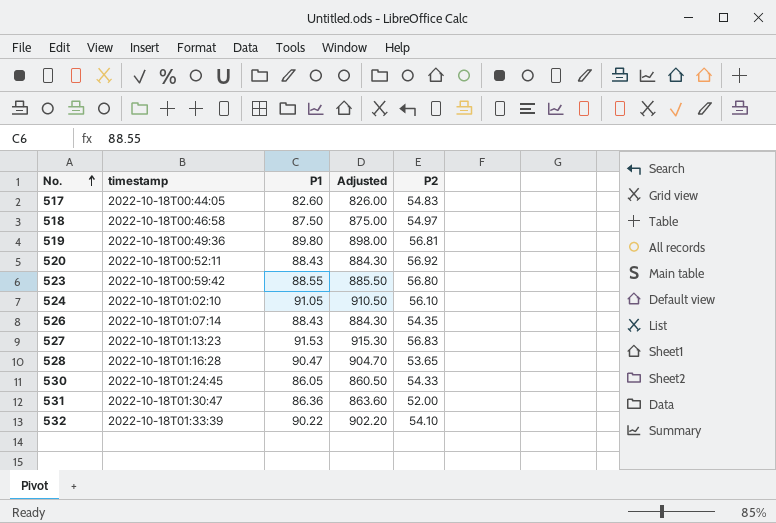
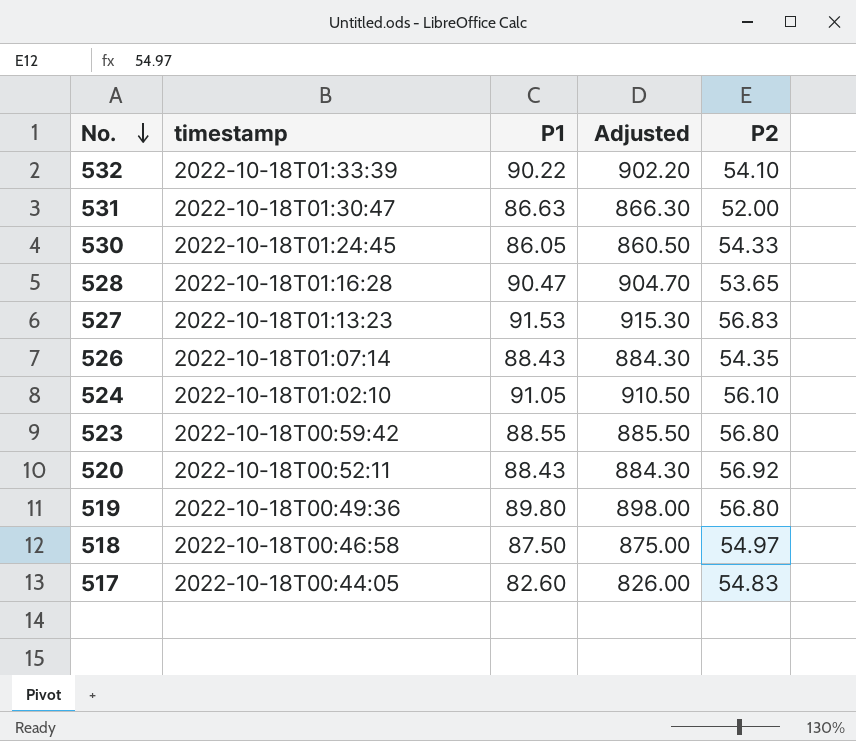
row order: No. ascending -> No. descending
531 | P1: 86.36 -> 86.63
531 | Adjusted: 863.60 -> 866.30
519 | P2: 56.81 -> 56.80

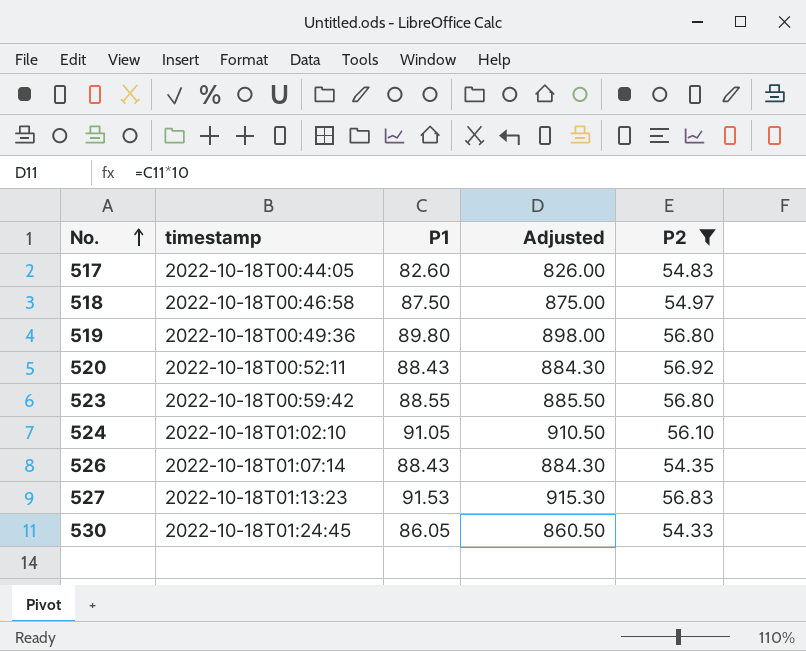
filter: none -> P2 >= 54.33
row order: No. descending -> No. ascending

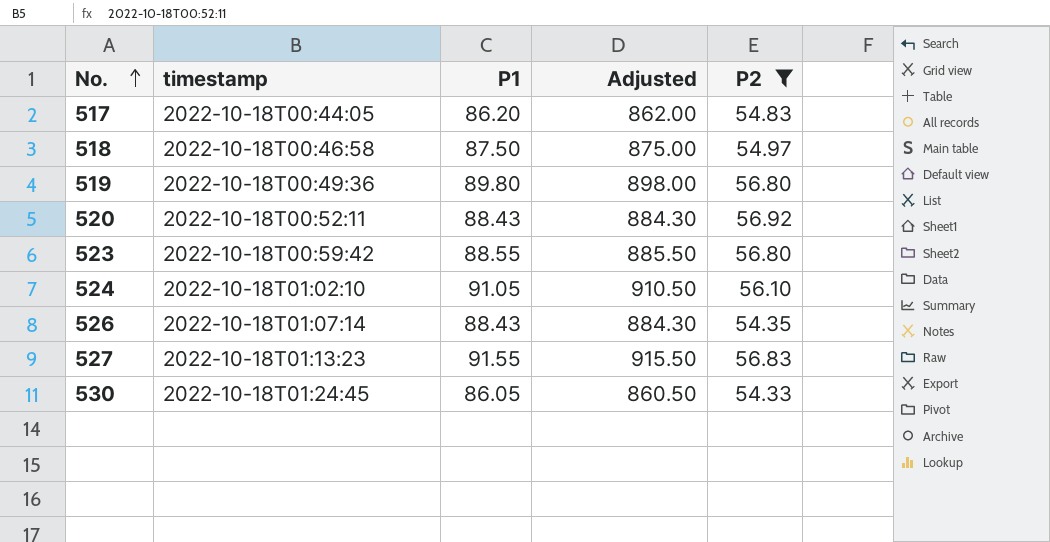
517 | P1: 82.60 -> 86.20
517 | Adjusted: 826.00 -> 862.00
527 | P1: 91.53 -> 91.55
527 | Adjusted: 915.30 -> 915.50

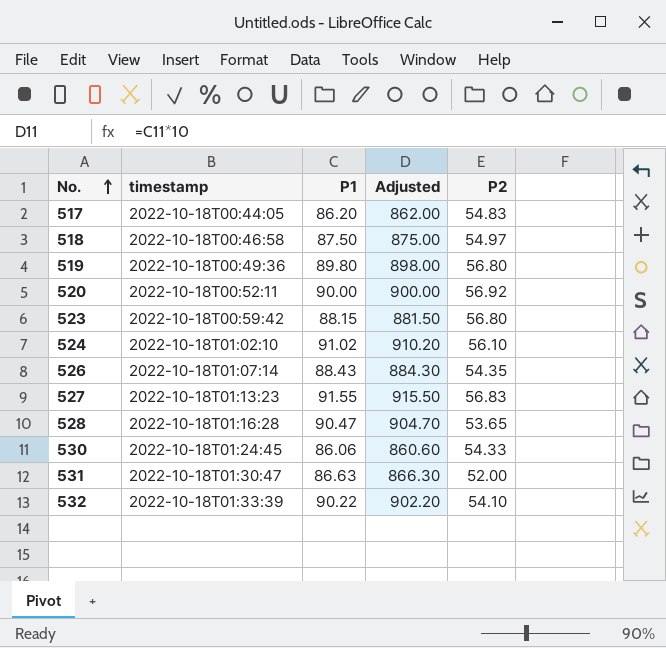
filter: P2 >= 54.33 -> none
520 | P1: 88.43 -> 90.00
520 | Adjusted: 884.30 -> 900.00
523 | P1: 88.55 -> 88.15
523 | Adjusted: 885.50 -> 881.50
524 | P1: 91.05 -> 91.02
524 | Adjusted: 910.50 -> 910.20
530 | P1: 86.05 -> 86.06
530 | Adjusted: 860.50 -> 860.60

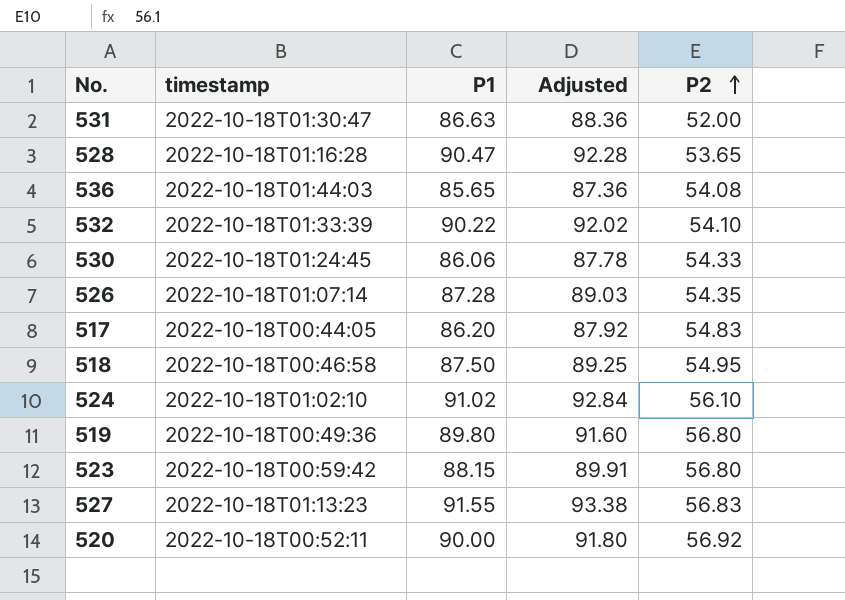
row order: No. ascending -> P2 ascending
column Adjusted | formula: [P1] * 10 -> [P1] * 1.02
row 536: none -> 2022-10-18T01:44:03 | 85.65 | 87.36 | 54.08
526 | P1: 88.43 -> 87.28
518 | P2: 54.97 -> 54.95

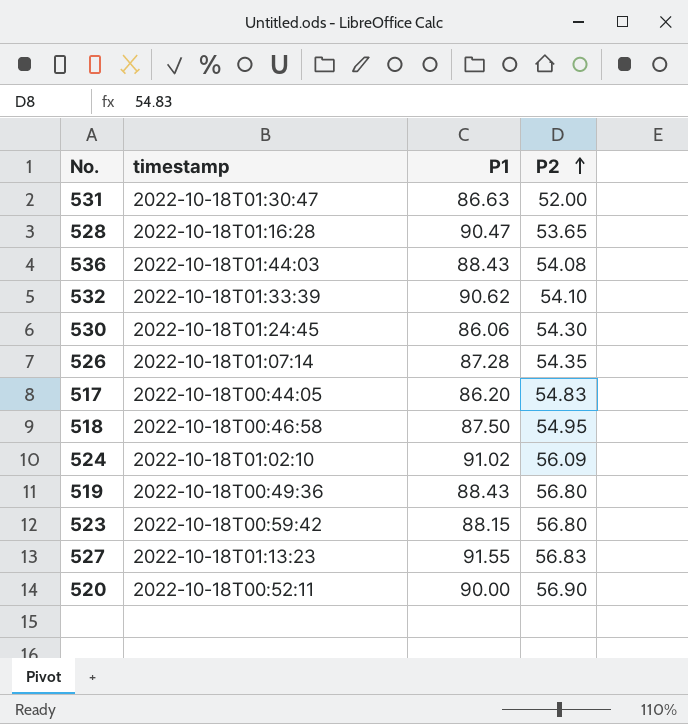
column Adjusted | formula: [P1] * 1.02 -> none
536 | P1: 85.65 -> 88.43
532 | P1: 90.22 -> 90.62
530 | P2: 54.33 -> 54.30
524 | P2: 56.10 -> 56.09
519 | P1: 89.80 -> 88.43
520 | P2: 56.92 -> 56.90

